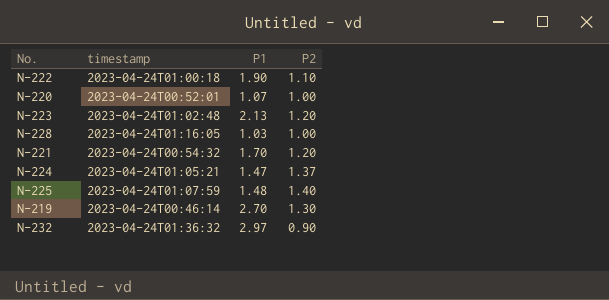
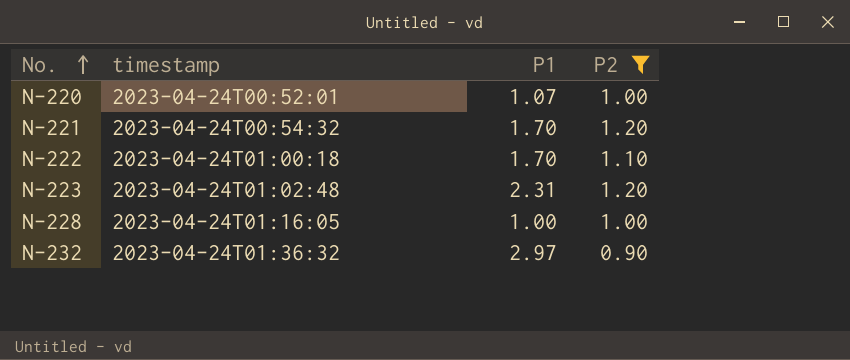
filter: none -> P2 <= 1.20
row order: none -> No. ascending
N-222 | P1: 1.90 -> 1.70
N-223 | P1: 2.13 -> 2.31
N-228 | P1: 1.03 -> 1.00

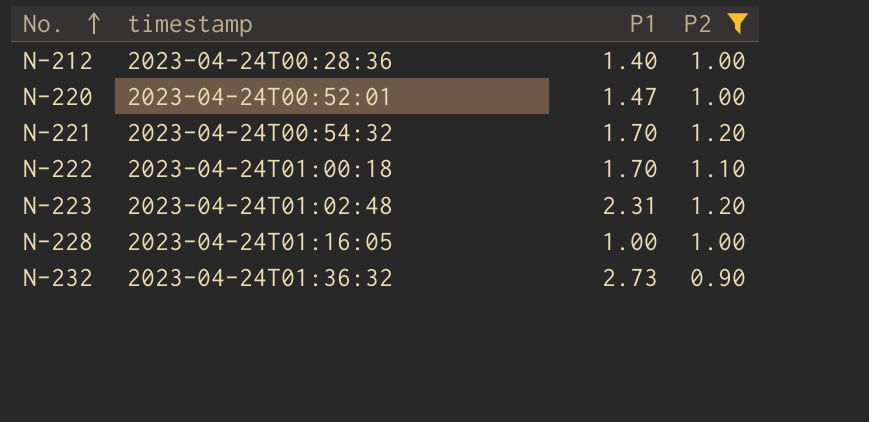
row N-212: none -> 2023-04-24T00:28:36 | 1.40 | 1.00
N-220 | P1: 1.07 -> 1.47
N-232 | P1: 2.97 -> 2.73

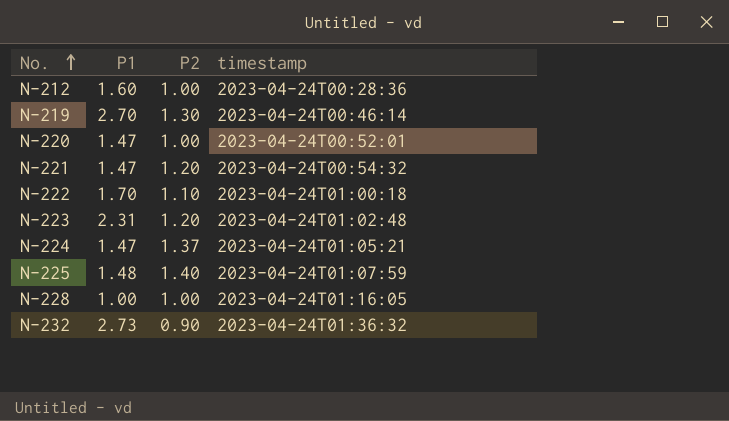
filter: P2 <= 1.20 -> none
column timestamp | position: 2 -> 4
N-212 | P1: 1.40 -> 1.60
N-221 | P1: 1.70 -> 1.47

